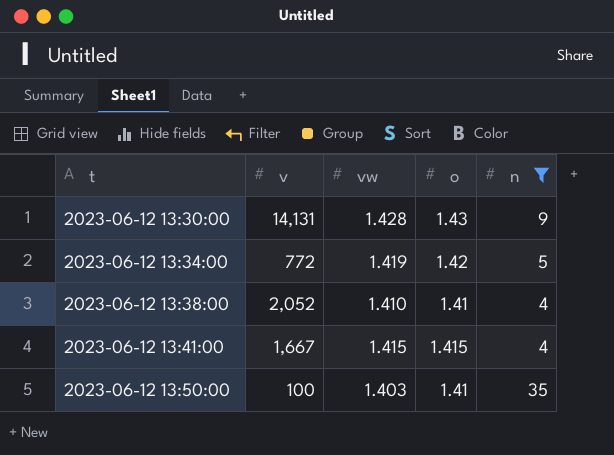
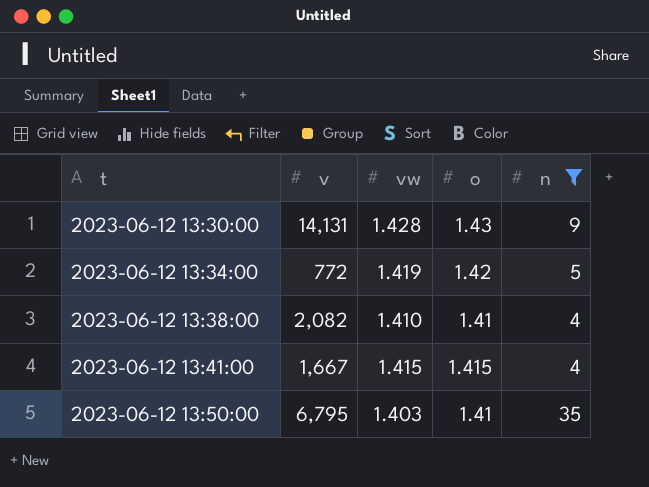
2023-06-12 13:38:00 | v: 2,052 -> 2,082
2023-06-12 13:50:00 | v: 100 -> 6,795

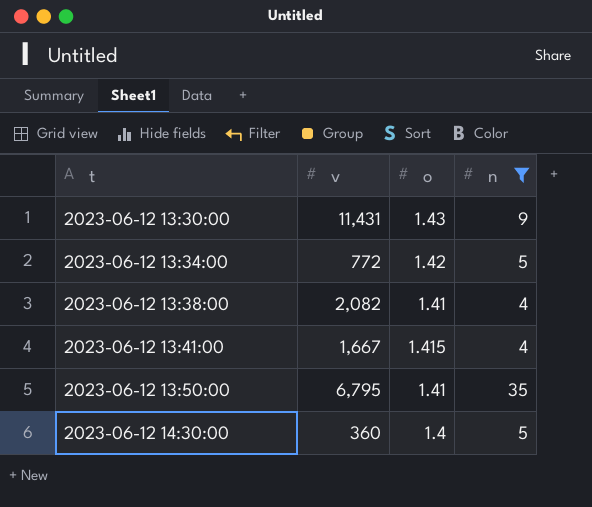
column vw | position: 3 -> none
2023-06-12 13:30:00 | v: 14,131 -> 11,431
row 2023-06-12 14:30:00: none -> 360 | 1.4 | 5

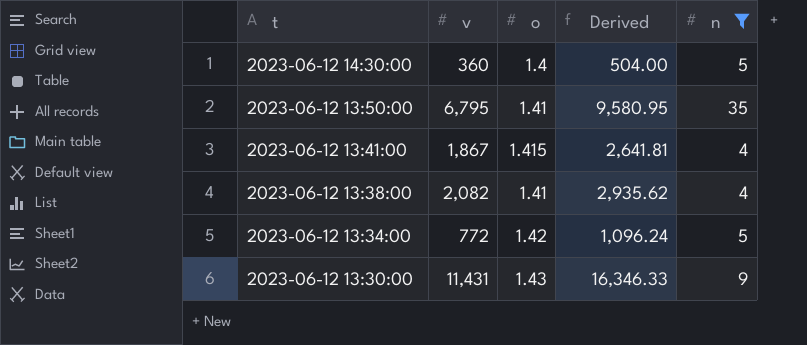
row order: t ascending -> t descending
column Derived | formula: none -> [v] * [o]
2023-06-12 13:41:00 | v: 1,667 -> 1,867

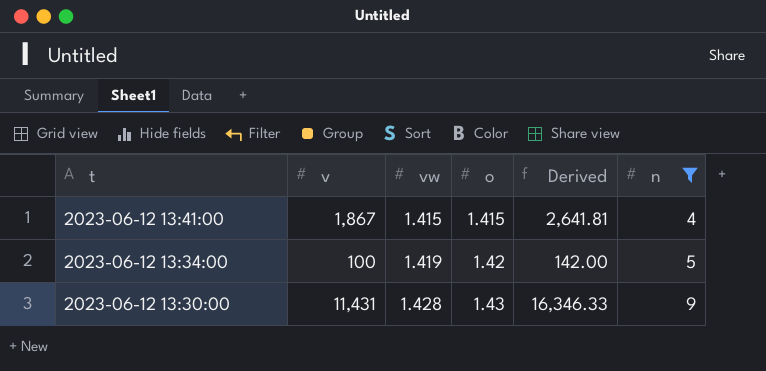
column vw | position: none -> 3
row 2023-06-12 14:30:00: 360 | 1.4 | 504.00 | 5 -> none
row 2023-06-12 13:50:00: 6,795 | 1.41 | 9,580.95 | 35 -> none
row 2023-06-12 13:38:00: 2,082 | 1.41 | 2,935.62 | 4 -> none
2023-06-12 13:34:00 | v: 772 -> 100
2023-06-12 13:34:00 | Derived: 1,096.24 -> 142.00

